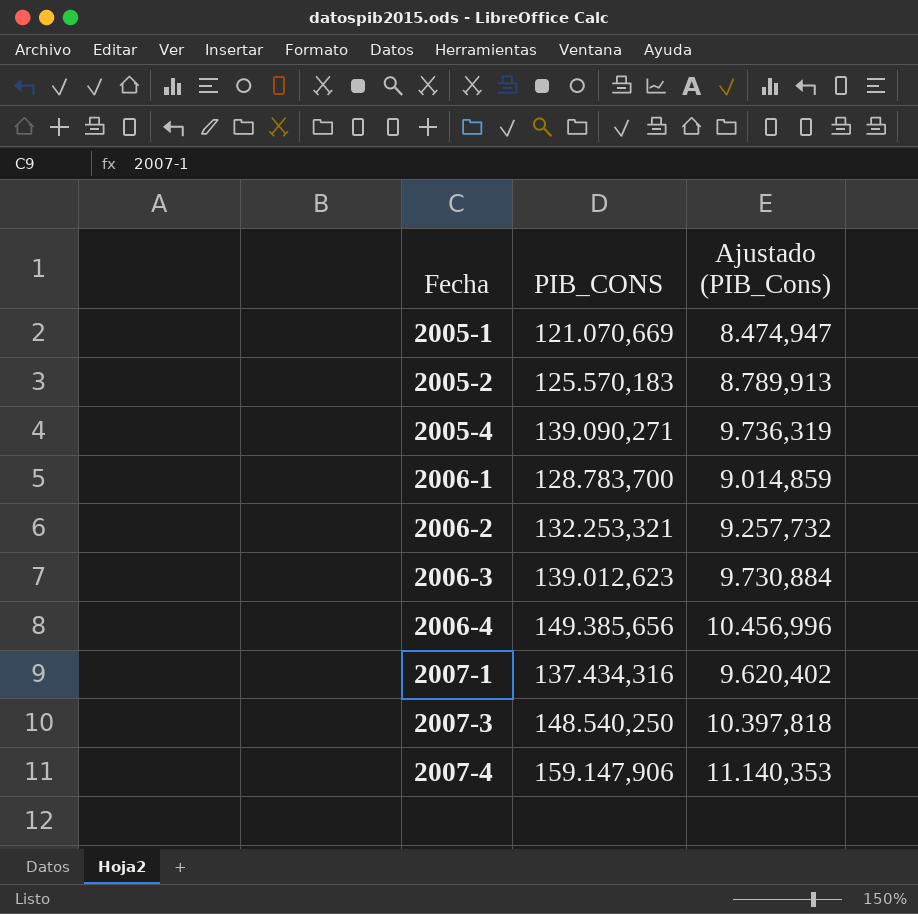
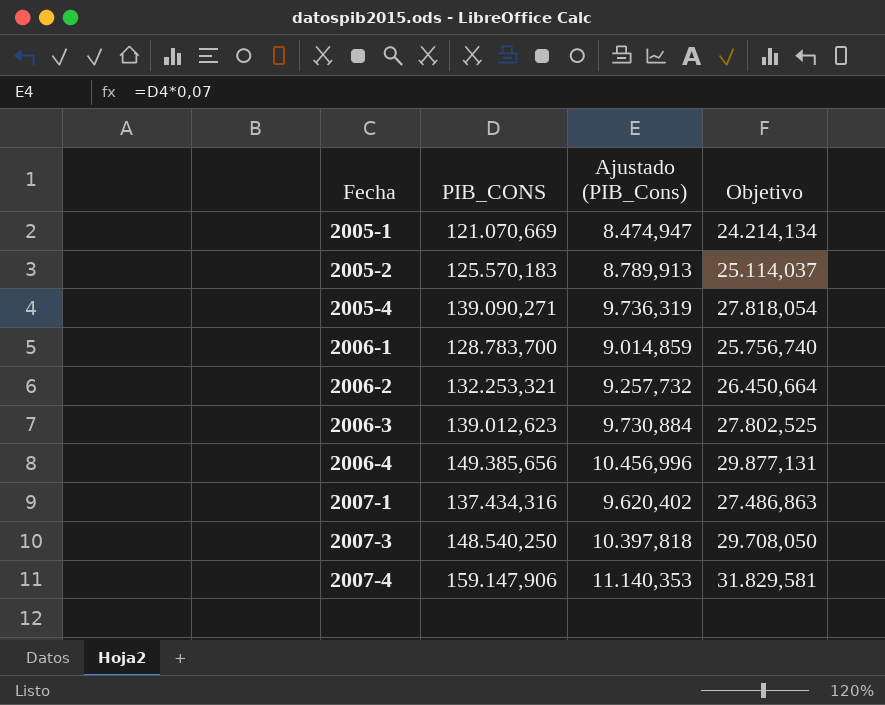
column Objetivo | formula: none -> [PIB_CONS] * 0,2

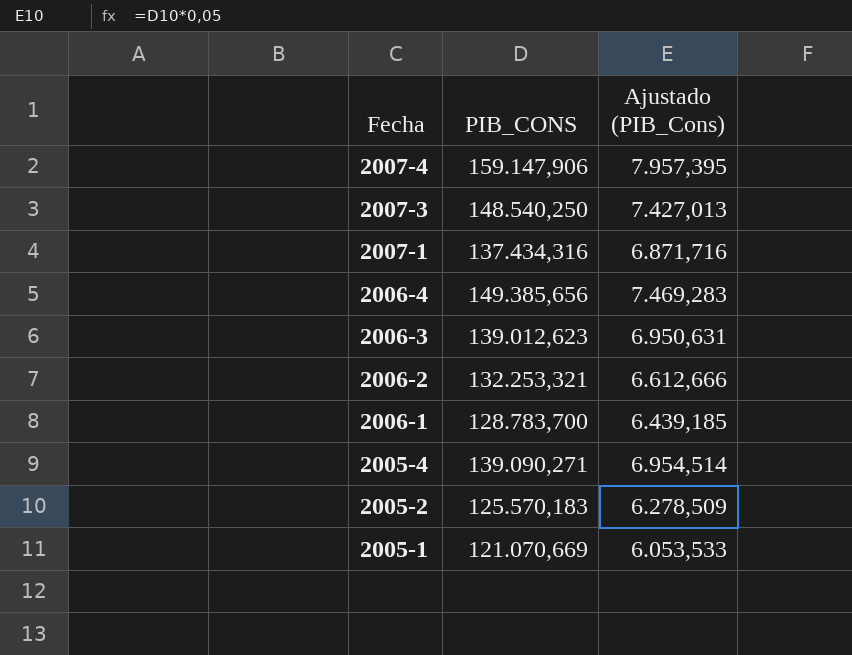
row order: Fecha ascending -> Fecha descending
column Objetivo | formula: [PIB_CONS] * 0,2 -> none
column Ajustado (PIB_Cons) | formula: [PIB_CONS] * 0,07 -> [PIB_CONS] * 0,05

